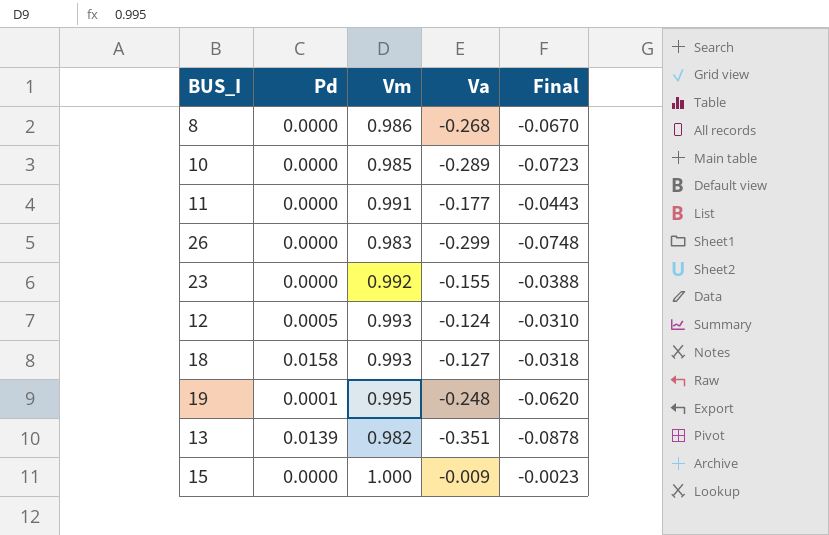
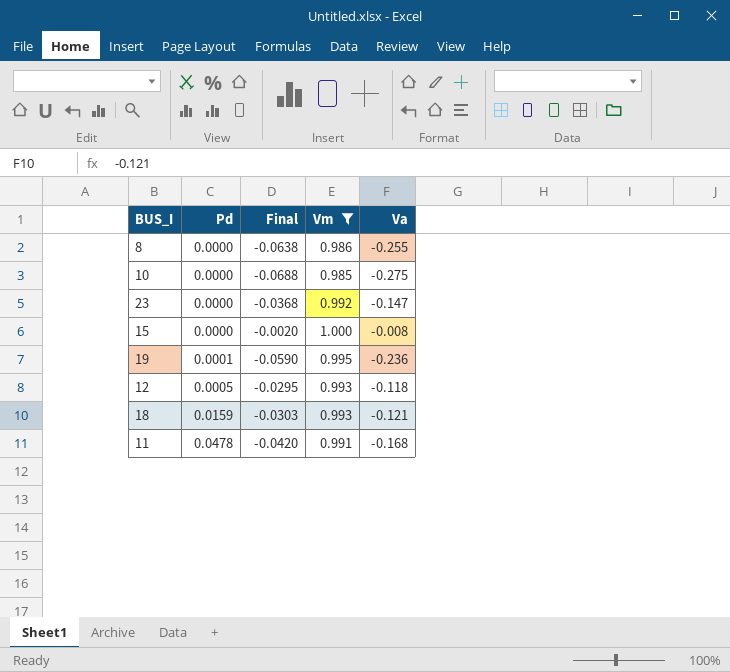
filter: none -> Vm >= 0.985
row order: none -> Pd ascending
column Final | position: 5 -> 3
8 | Final: -0.0670 -> -0.0638
8 | Va: -0.268 -> -0.255
10 | Final: -0.0723 -> -0.0688
10 | Va: -0.289 -> -0.275
23 | Final: -0.0388 -> -0.0368
23 | Va: -0.155 -> -0.147
15 | Final: -0.0023 -> -0.0020
15 | Va: -0.009 -> -0.008
19 | Final: -0.0620 -> -0.0590
19 | Va: -0.248 -> -0.236
12 | Final: -0.0310 -> -0.0295
12 | Va: -0.124 -> -0.118
18 | Pd: 0.0158 -> 0.0159
18 | Final: -0.0318 -> -0.0303
18 | Va: -0.127 -> -0.121
11 | Pd: 0.0000 -> 0.0478
11 | Final: -0.0443 -> -0.0420
11 | Va: -0.177 -> -0.168

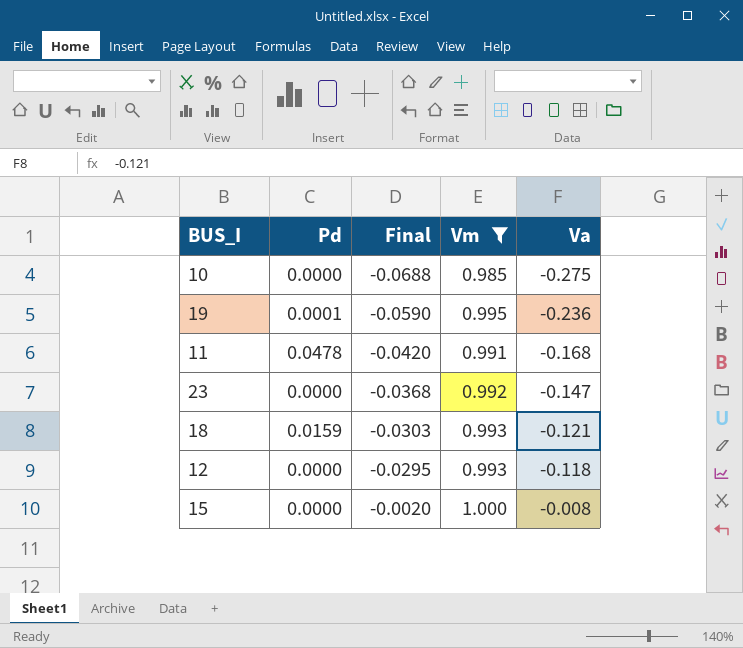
row order: Pd ascending -> Final ascending
row 8: 0.0000 | -0.0638 | 0.986 | -0.255 -> none
12 | Pd: 0.0005 -> 0.0000

